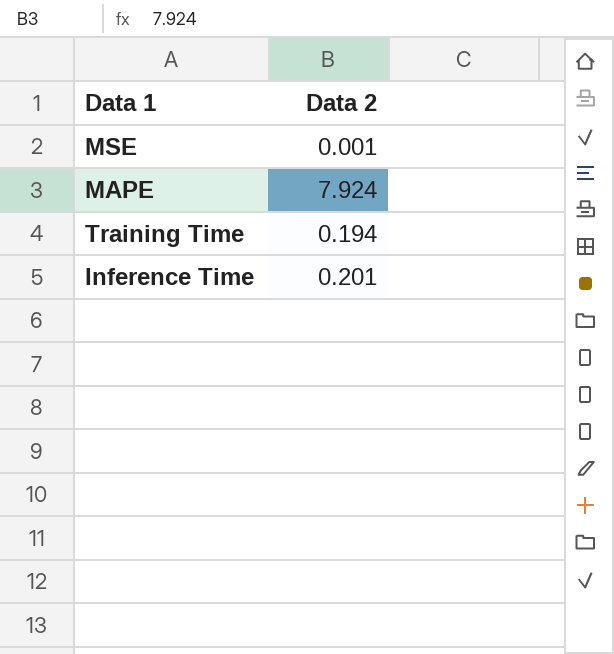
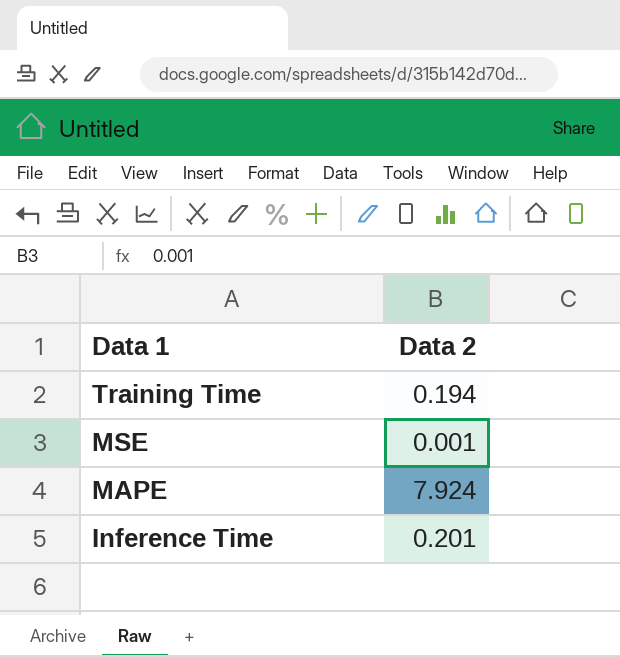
row order: none -> Data 1 descending

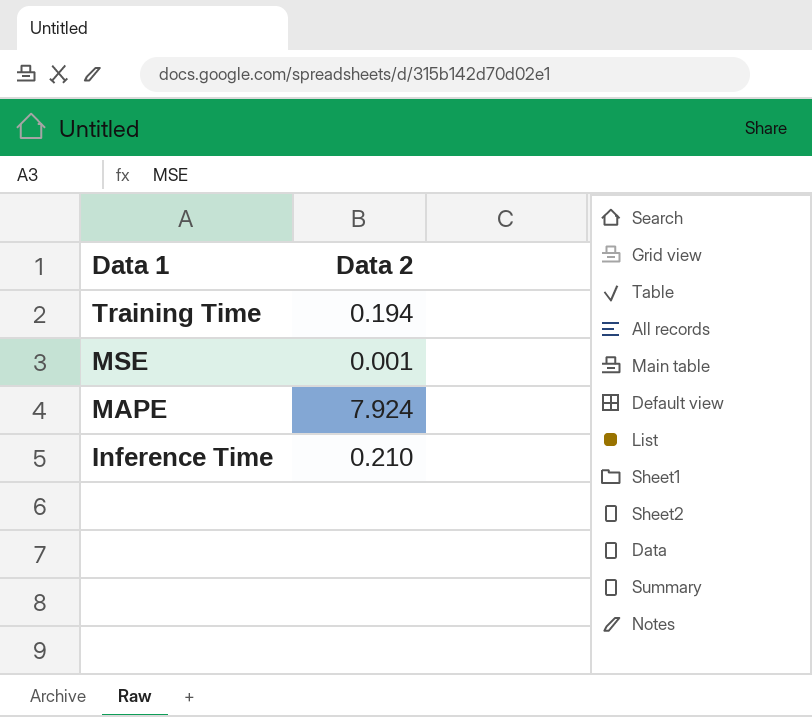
Inference Time | Data 2: 0.201 -> 0.210

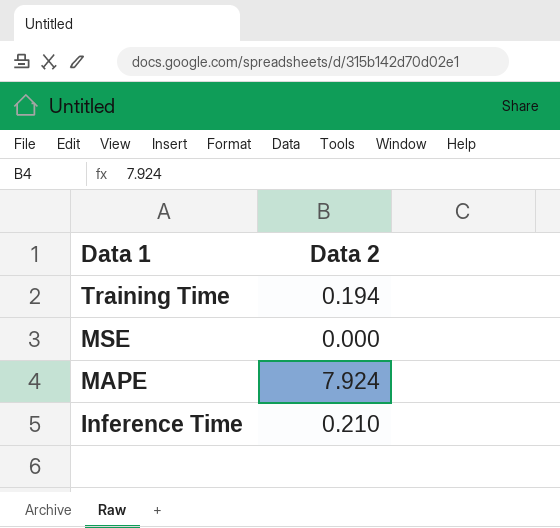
MSE | Data 2: 0.001 -> 0.000

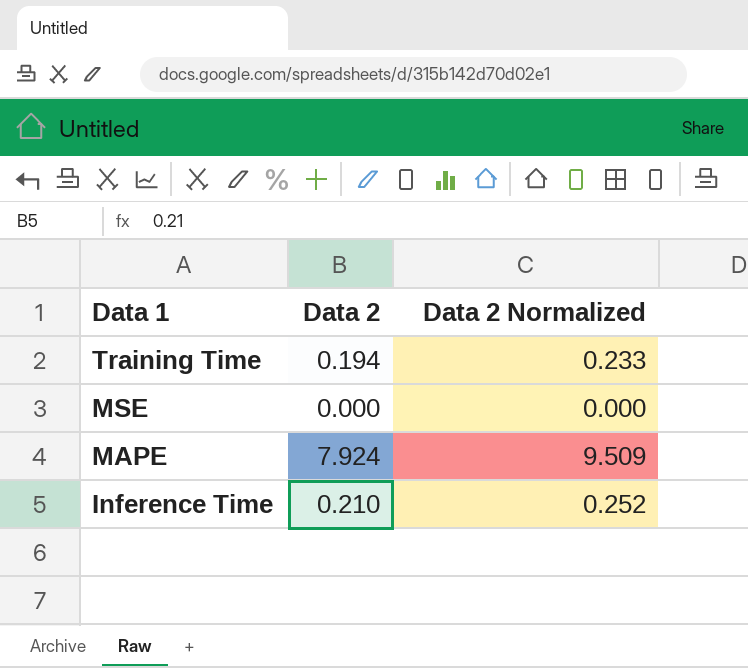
column Data 2 Normalized | formula: none -> [Data 2] * 1.2

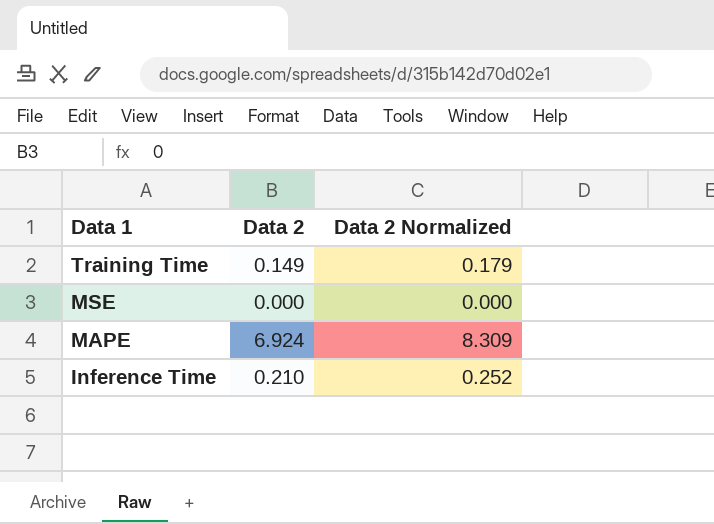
Training Time | Data 2: 0.194 -> 0.149
Training Time | Data 2 Normalized: 0.233 -> 0.179
MAPE | Data 2: 7.924 -> 6.924
MAPE | Data 2 Normalized: 9.509 -> 8.309

